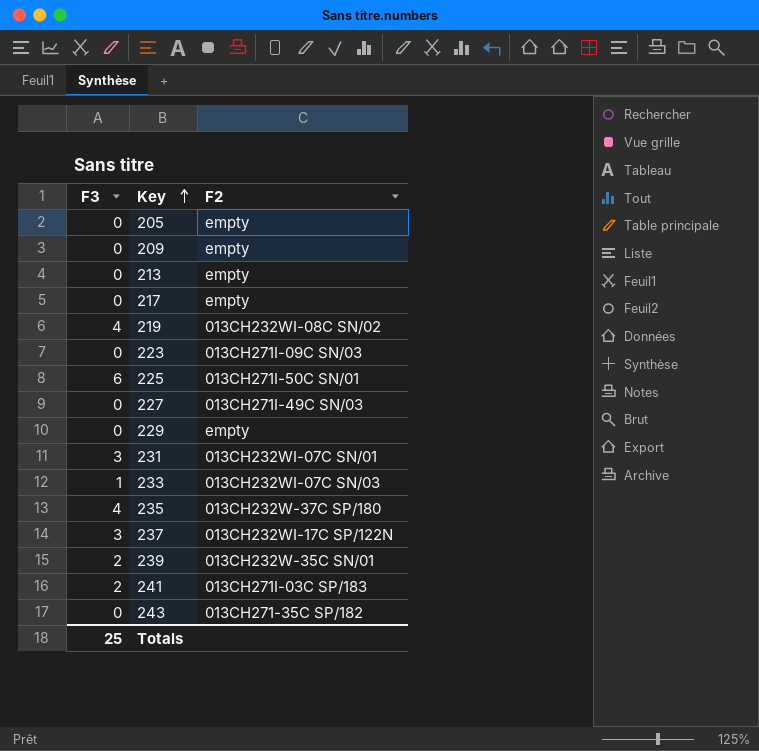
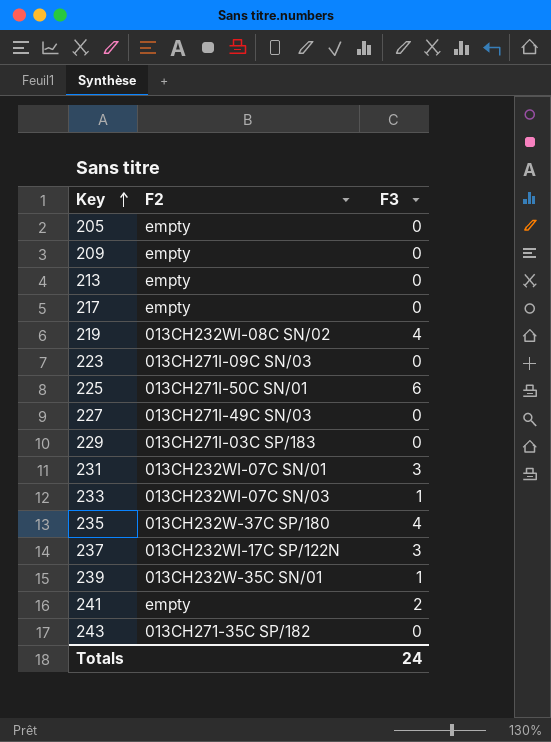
column F3 | position: 1 -> 3
229 | F2: empty -> 013CH271I-03C SP/183
239 | F3: 2 -> 1
241 | F2: 013CH271I-03C SP/183 -> empty
Totals | F3: 25 -> 24

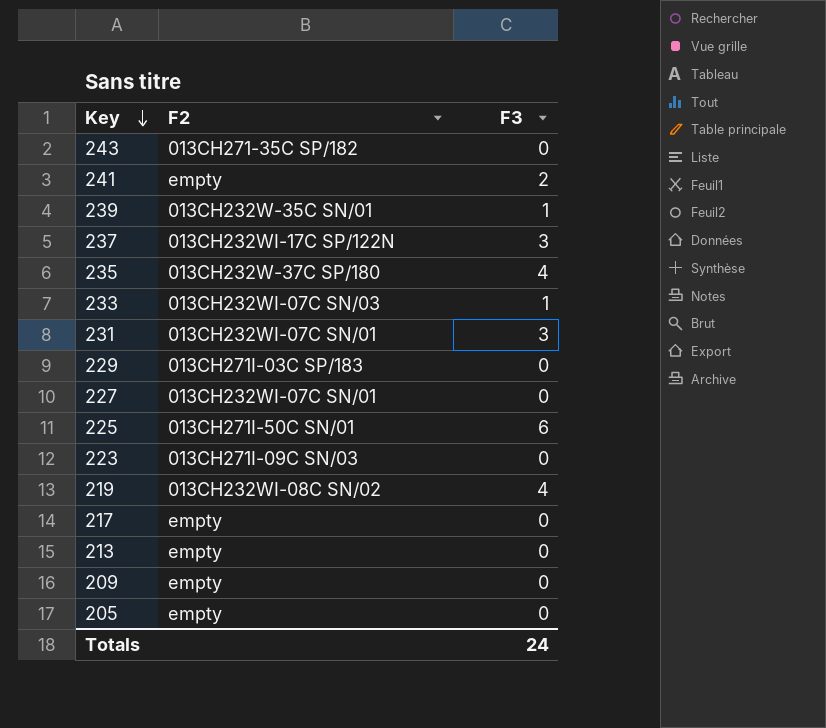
row order: Key ascending -> Key descending
227 | F2: 013CH271I-49C SN/03 -> 013CH232WI-07C SN/01

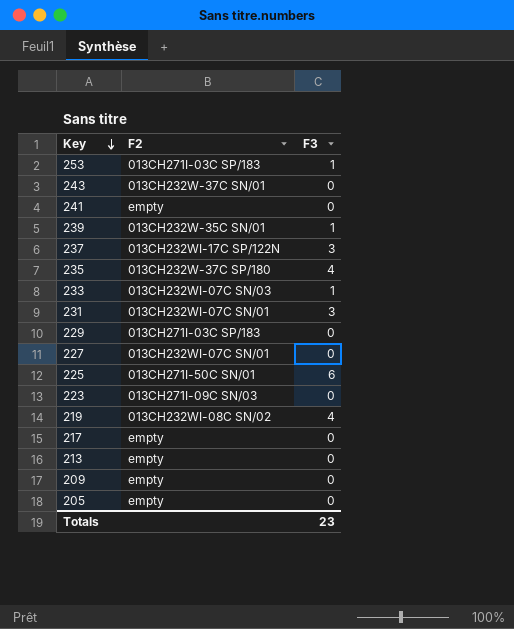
row 253: none -> 013CH271I-03C SP/183 | 1
243 | F2: 013CH271-35C SP/182 -> 013CH232W-37C SN/01
241 | F3: 2 -> 0
Totals | F3: 24 -> 23

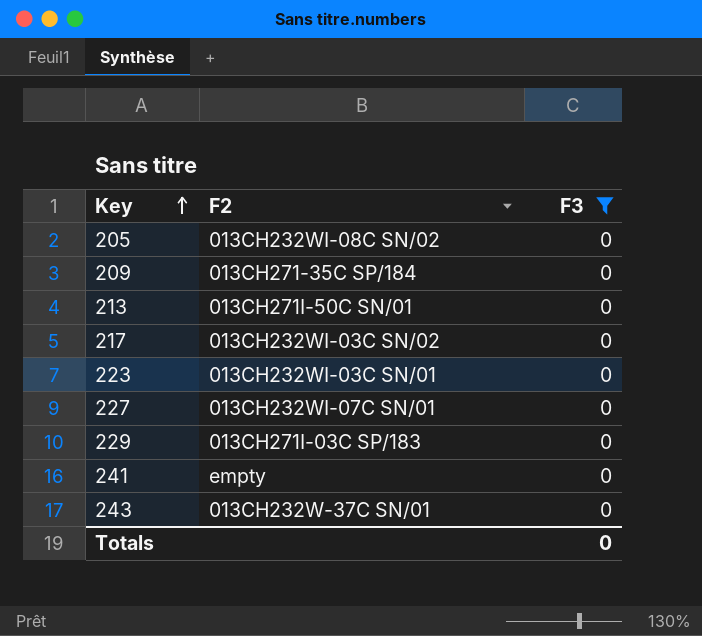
filter: none -> F3 = 0
row order: Key descending -> Key ascending
205 | F2: empty -> 013CH232WI-08C SN/02
209 | F2: empty -> 013CH271-35C SP/184
213 | F2: empty -> 013CH271I-50C SN/01
217 | F2: empty -> 013CH232WI-03C SN/02
223 | F2: 013CH271I-09C SN/03 -> 013CH232WI-03C SN/01
Totals | F3: 23 -> 0

